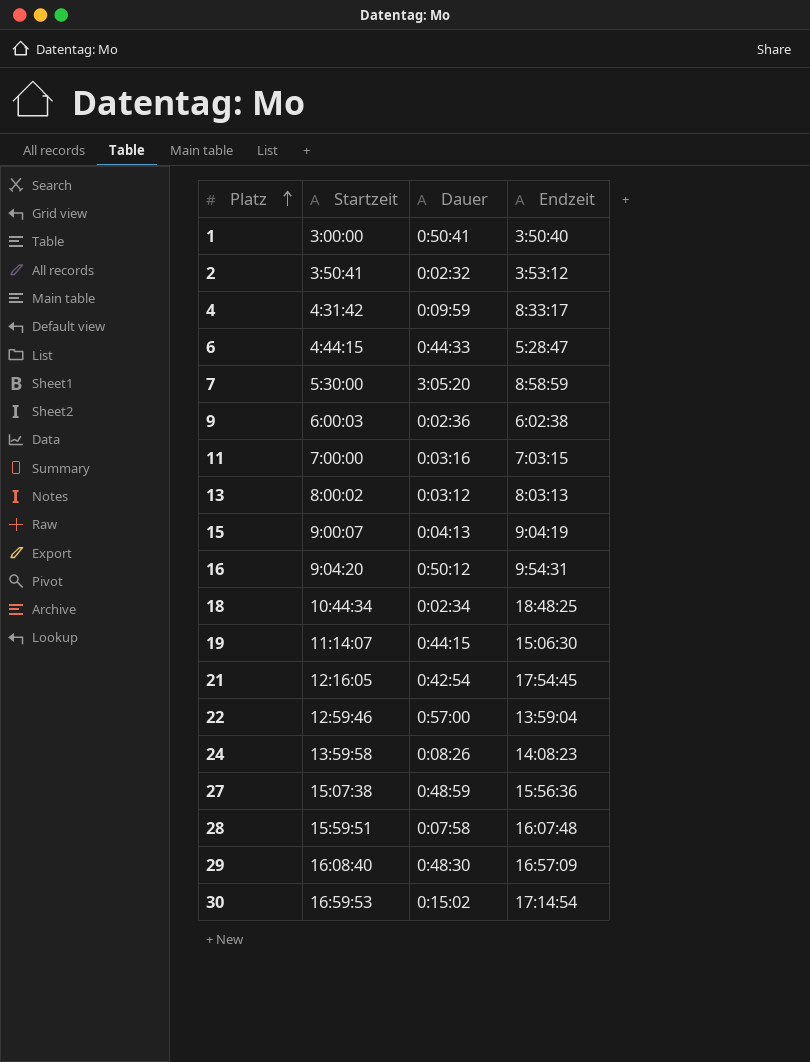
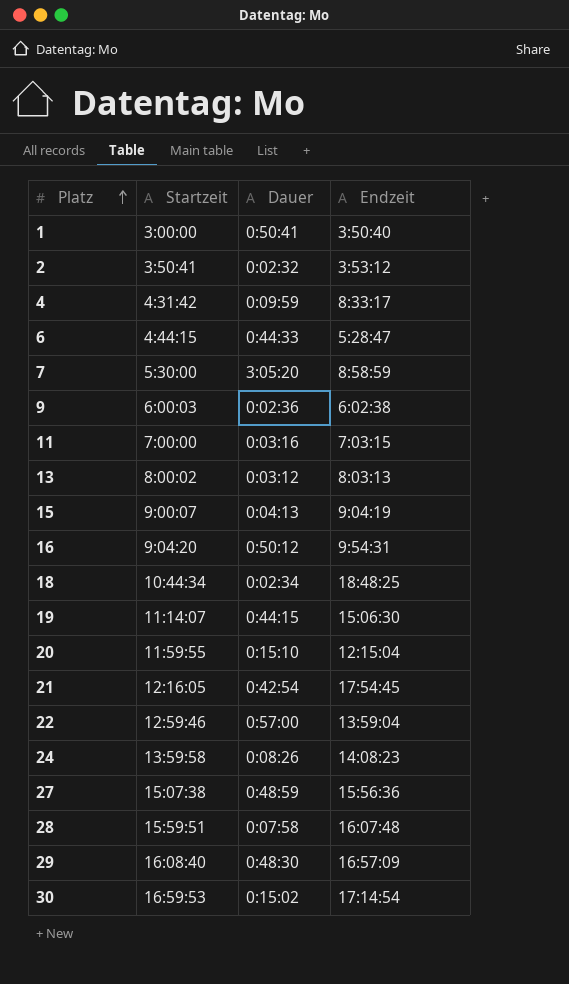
row 20: none -> 11:59:55 | 0:15:10 | 12:15:04

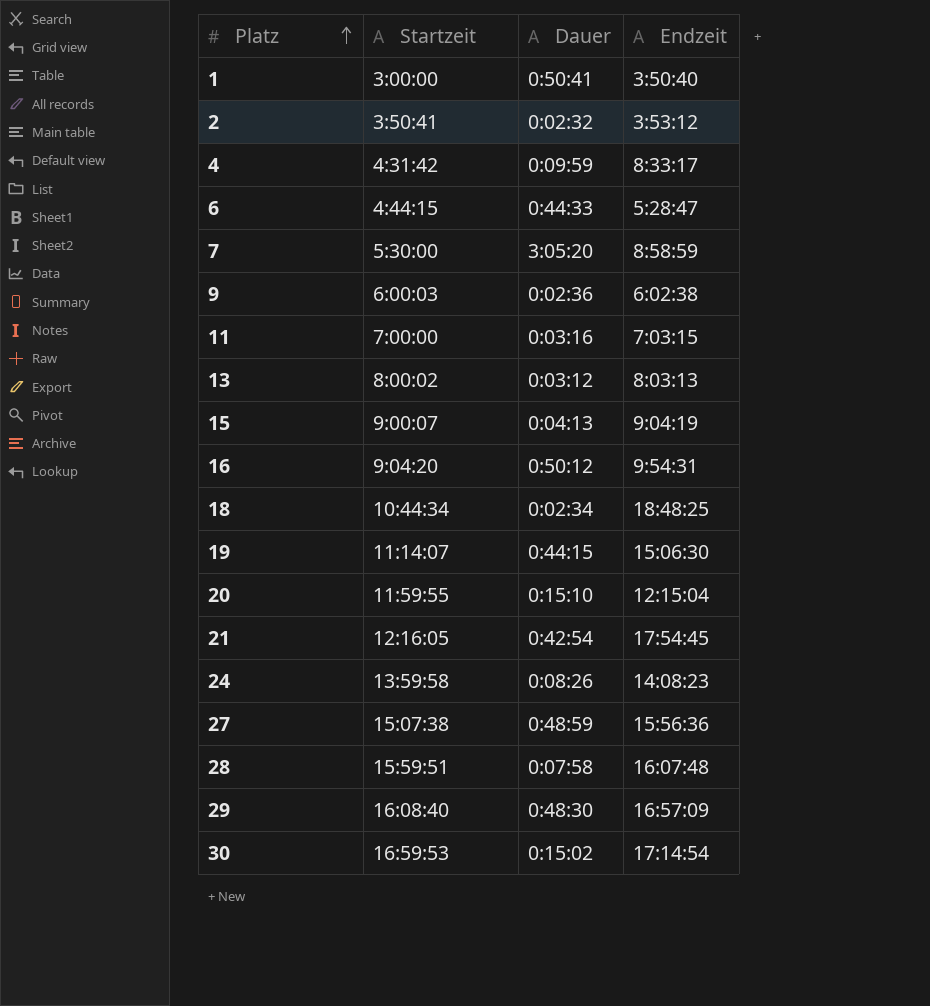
row 22: 12:59:46 | 0:57:00 | 13:59:04 -> none

